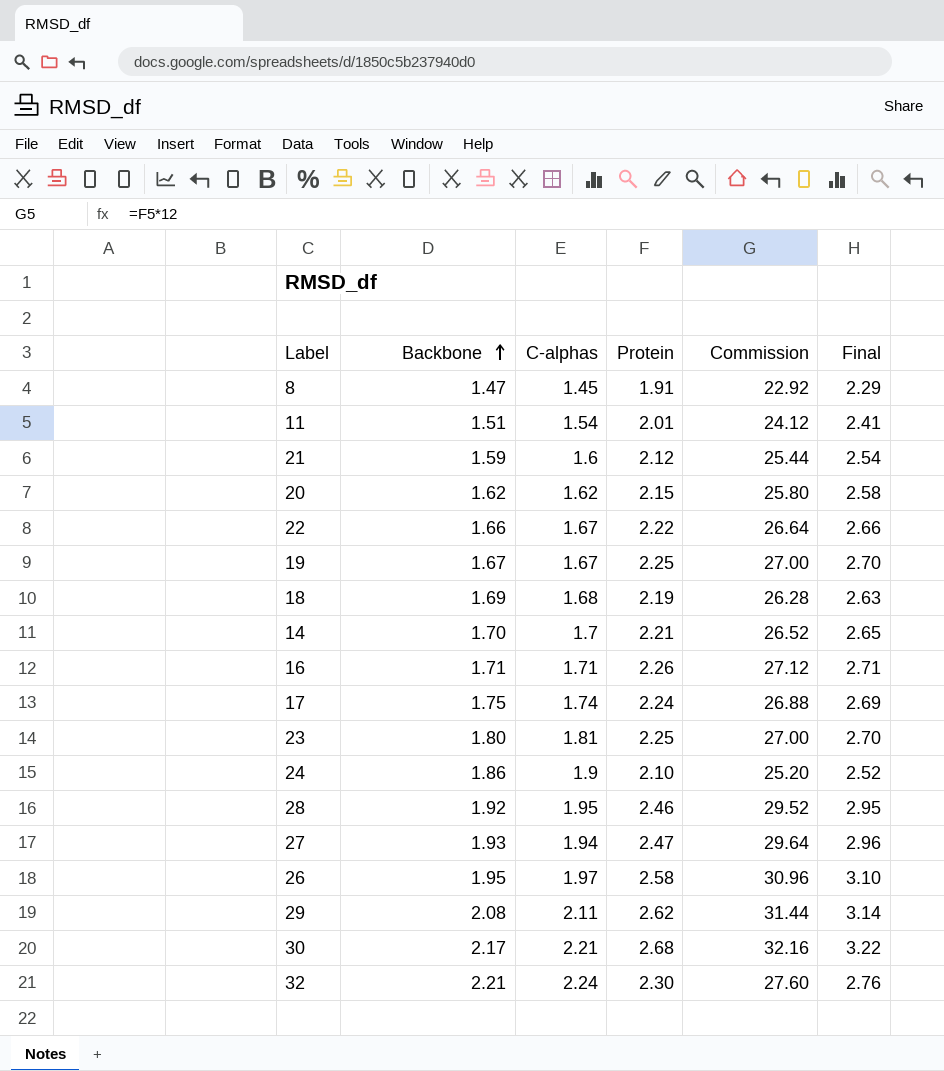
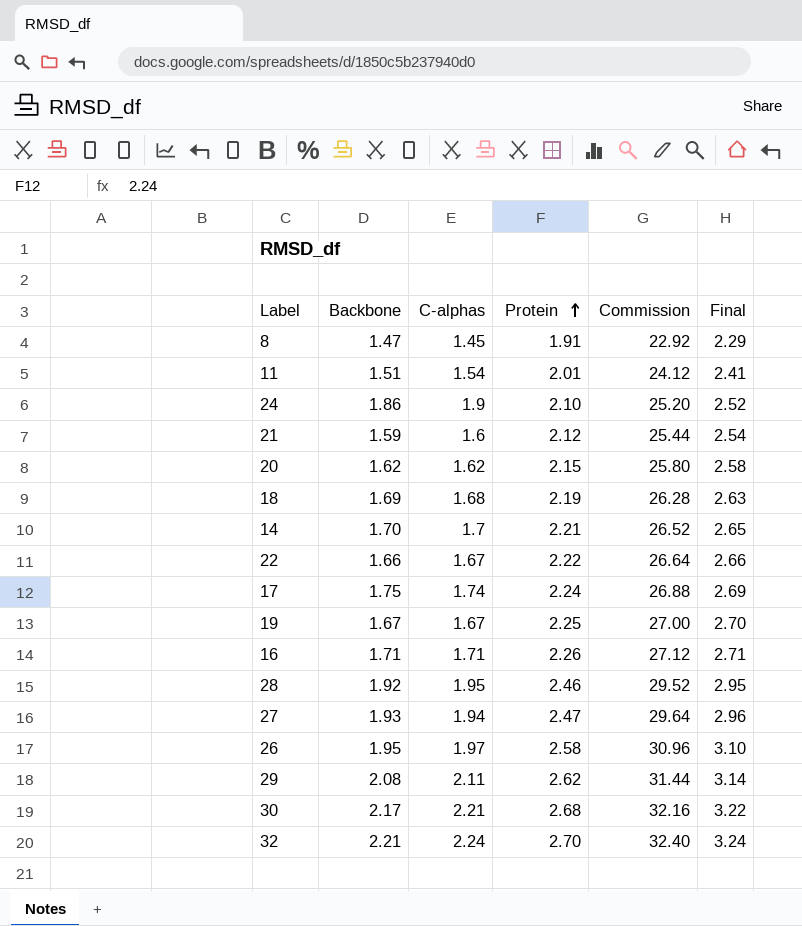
row order: Backbone ascending -> Protein ascending
row 23: 1.80 | 1.81 | 2.25 | 27.00 | 2.70 -> none
32 | Protein: 2.30 -> 2.70
32 | Commission: 27.60 -> 32.40
32 | Final: 2.76 -> 3.24

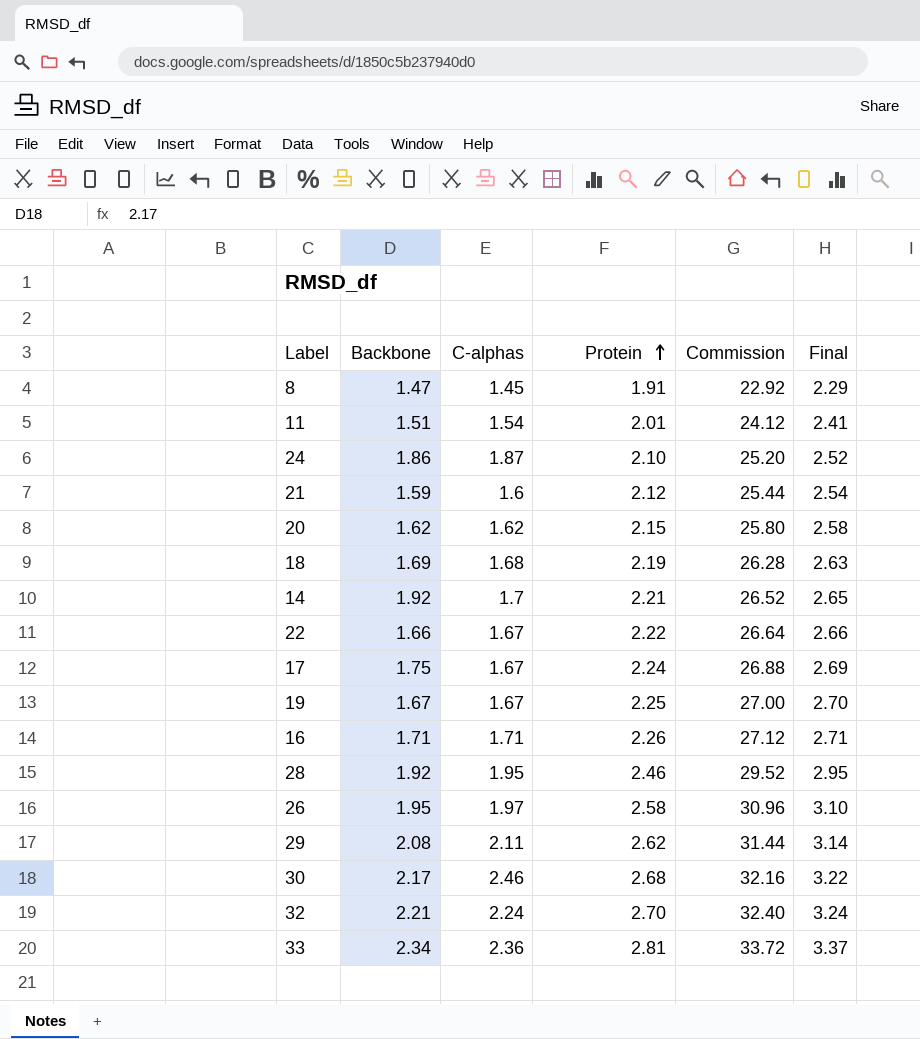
row 27: 1.93 | 1.94 | 2.47 | 29.64 | 2.96 -> none
24 | C-alphas: 1.9 -> 1.87
14 | Backbone: 1.70 -> 1.92
17 | C-alphas: 1.74 -> 1.67
30 | C-alphas: 2.21 -> 2.46
row 33: none -> 2.34 | 2.36 | 2.81 | 33.72 | 3.37

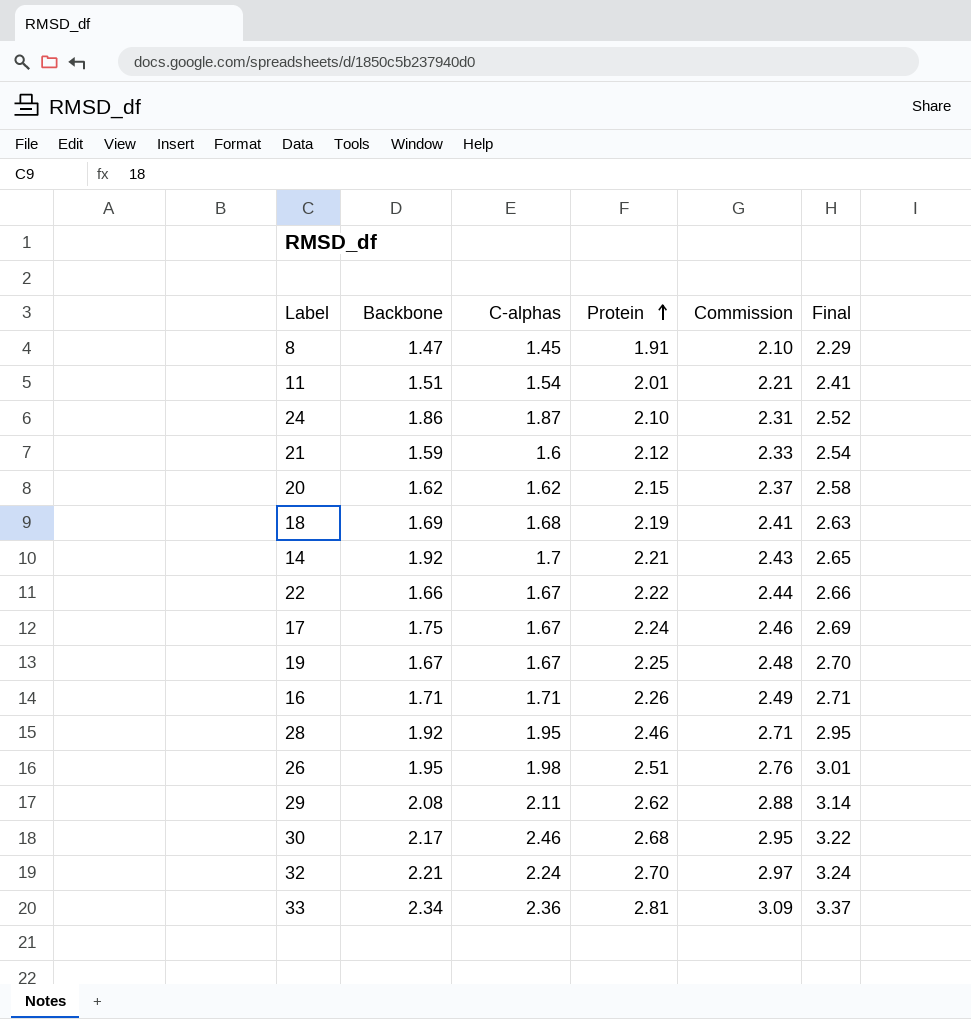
column Commission | formula: [Protein] * 12 -> [Protein] * 1.1
26 | C-alphas: 1.97 -> 1.98
26 | Protein: 2.58 -> 2.51
26 | Final: 3.10 -> 3.01

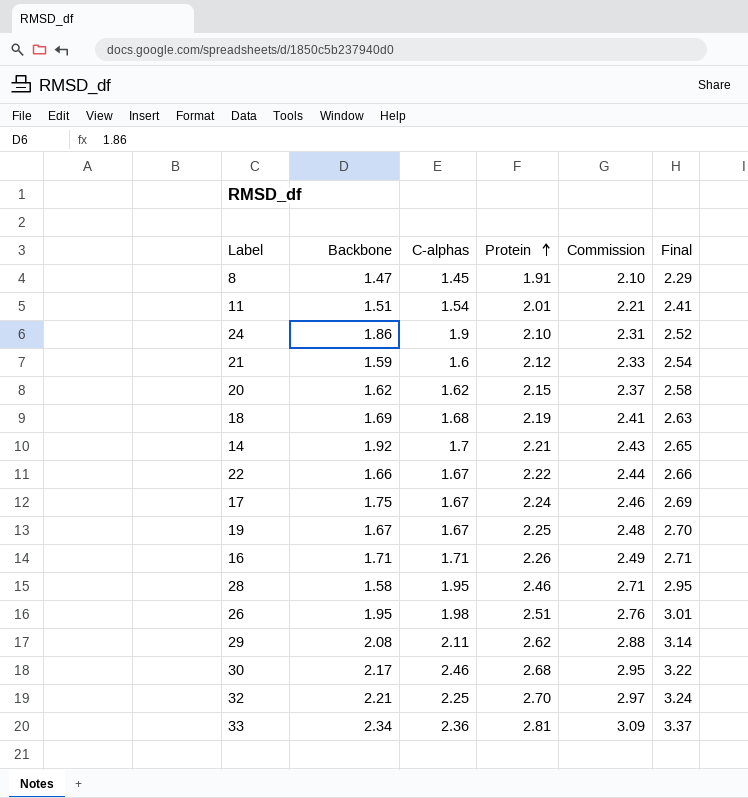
24 | C-alphas: 1.87 -> 1.9
28 | Backbone: 1.92 -> 1.58
32 | C-alphas: 2.24 -> 2.25

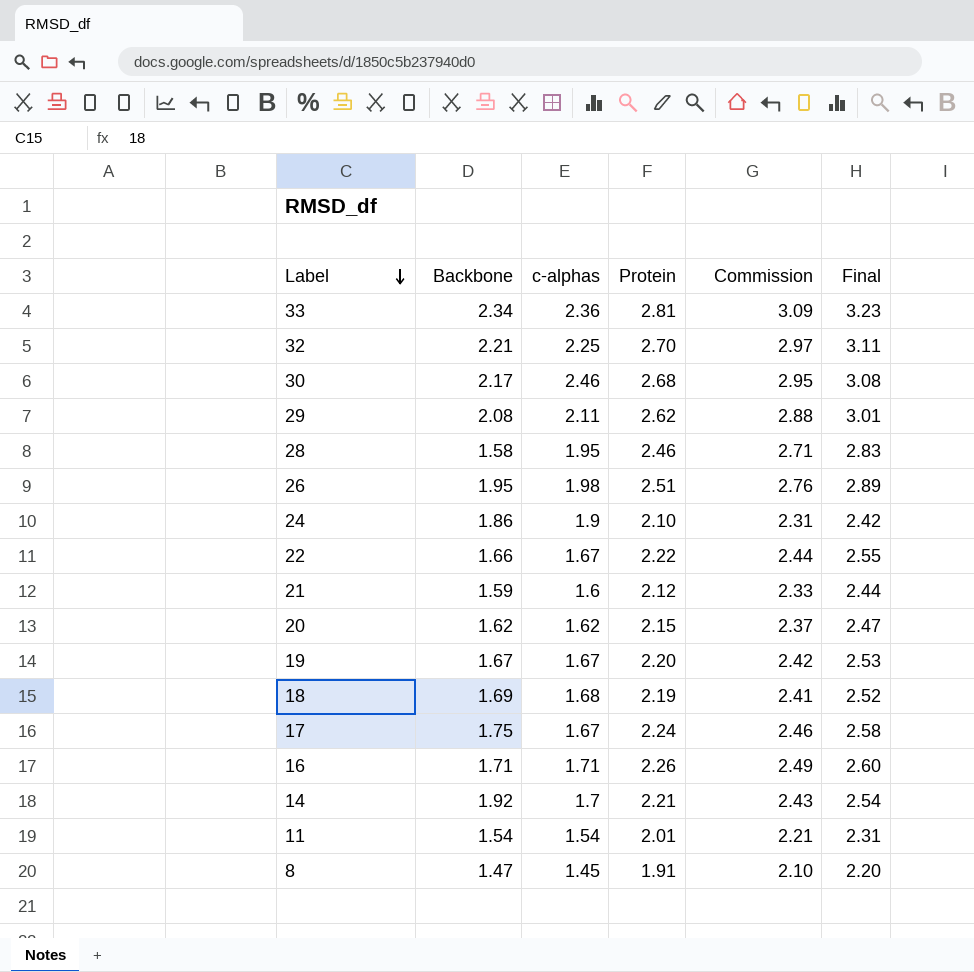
row order: Protein ascending -> Label descending
column name: C-alphas -> c-alphas
column Final | formula: [Protein] * 1.2 -> [Protein] * 1.15
19 | Protein: 2.25 -> 2.20
19 | Commission: 2.48 -> 2.42
11 | Backbone: 1.51 -> 1.54

